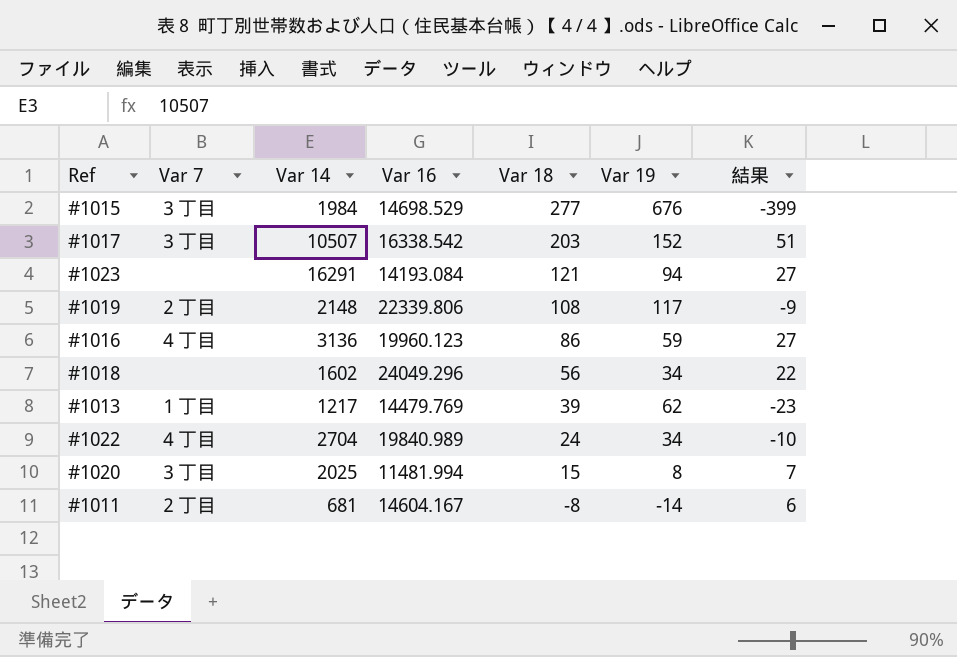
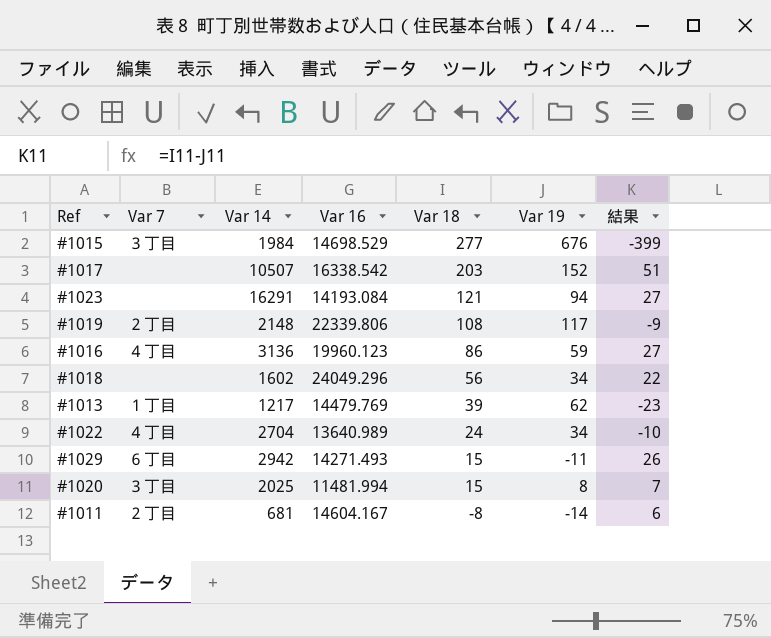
#1017 | Var 7: ３丁目 -> none
#1022 | Var 16: 19840.989 -> 13640.989
row #1029: none -> ６丁目 | 2942 | 14271.493 | 15 | -11 | 26

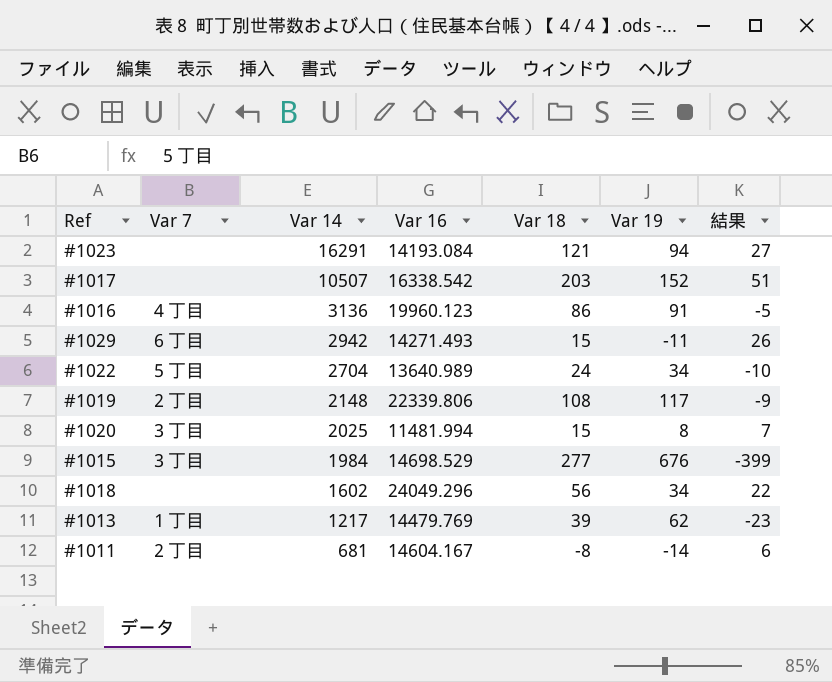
row order: Var 18 descending -> Var 14 descending
#1016 | Var 19: 59 -> 91
#1016 | 結果: 27 -> -5
#1022 | Var 7: ４丁目 -> ５丁目

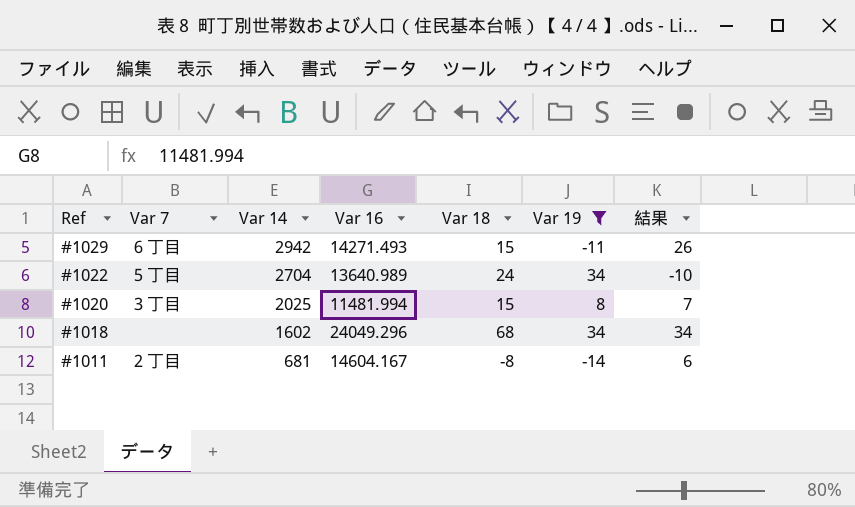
filter: none -> Var 19 <= 34
#1018 | Var 18: 56 -> 68
#1018 | 結果: 22 -> 34

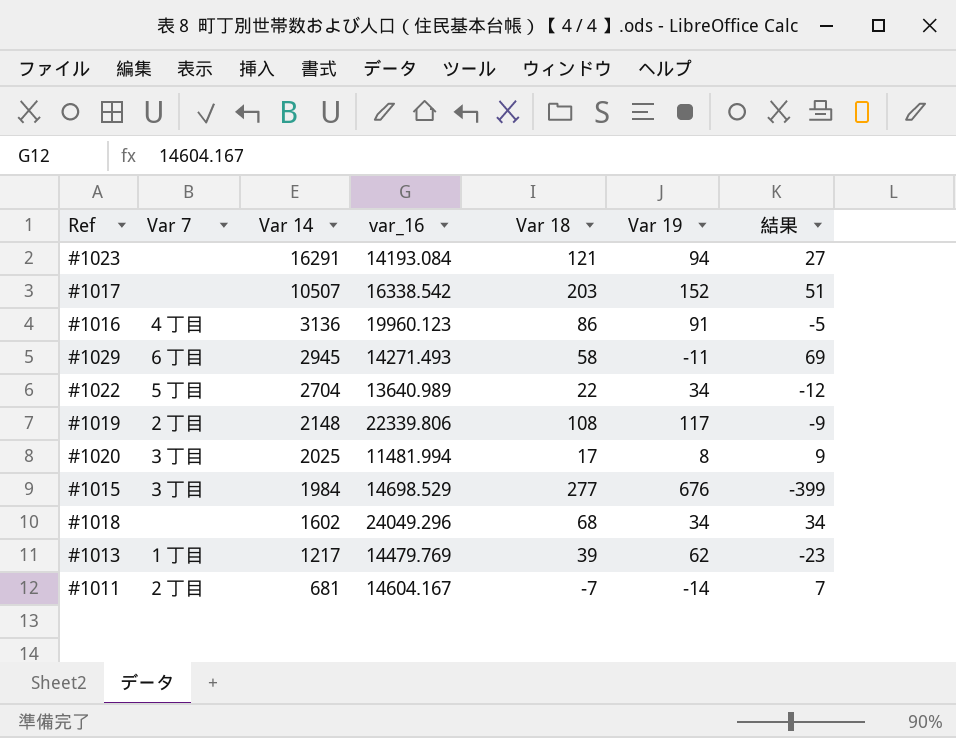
filter: Var 19 <= 34 -> none
column name: Var 16 -> var_16
#1029 | Var 14: 2942 -> 2945
#1029 | Var 18: 15 -> 58
#1029 | 結果: 26 -> 69
#1022 | Var 18: 24 -> 22
#1022 | 結果: -10 -> -12
#1020 | Var 18: 15 -> 17
#1020 | 結果: 7 -> 9
#1011 | Var 18: -8 -> -7
#1011 | 結果: 6 -> 7

